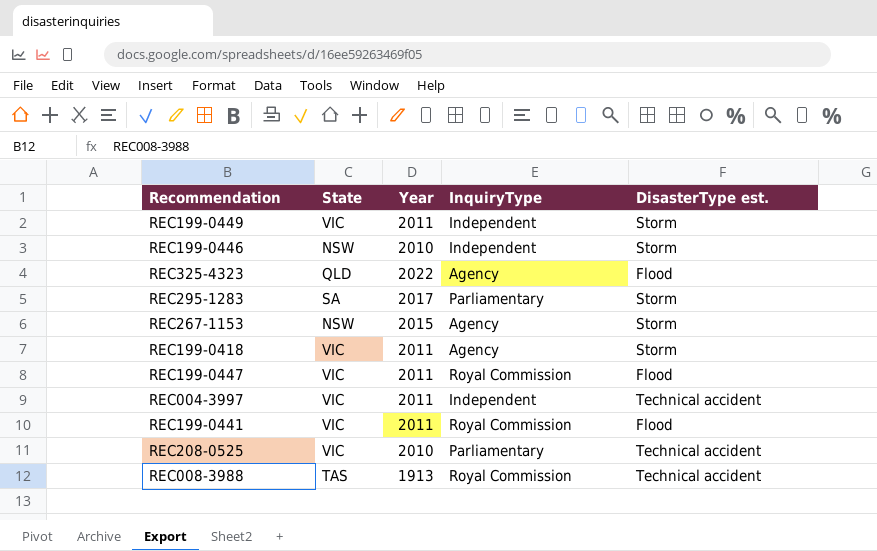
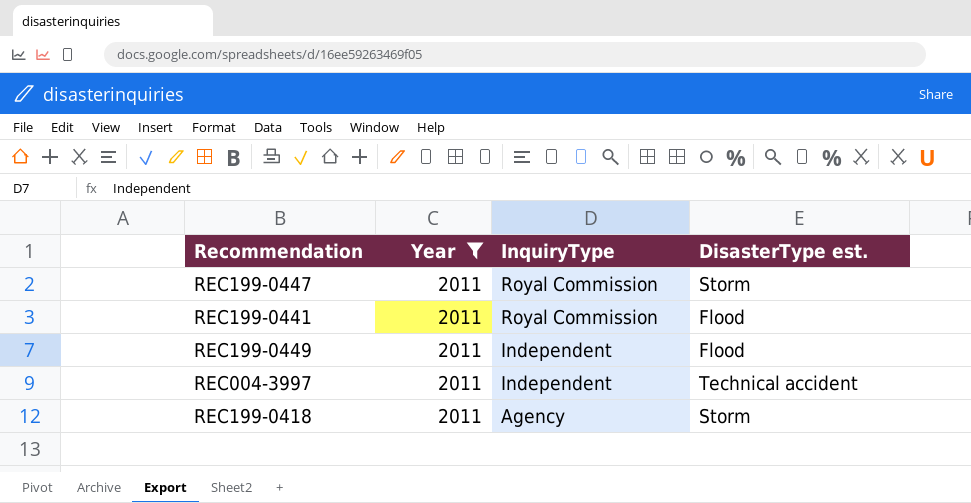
filter: none -> Year = 2011
row order: none -> InquiryType descending
column State | position: 2 -> none
REC199-0447 | DisasterType est.: Flood -> Storm
REC199-0449 | DisasterType est.: Storm -> Flood

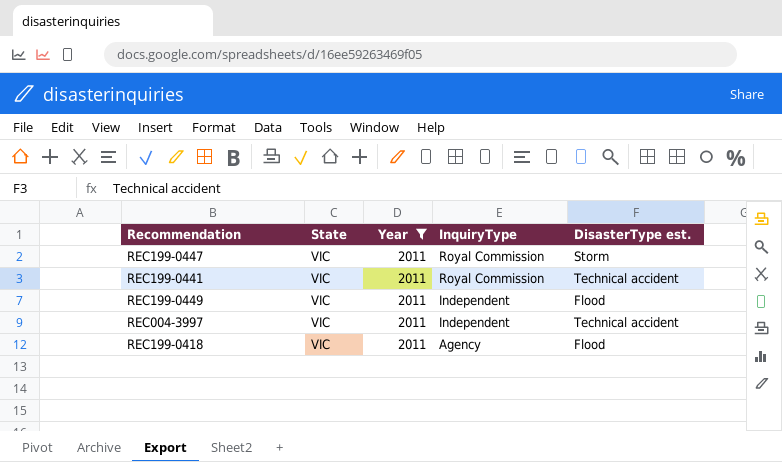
column State | position: none -> 2
REC199-0441 | DisasterType est.: Flood -> Technical accident
REC199-0418 | DisasterType est.: Storm -> Flood

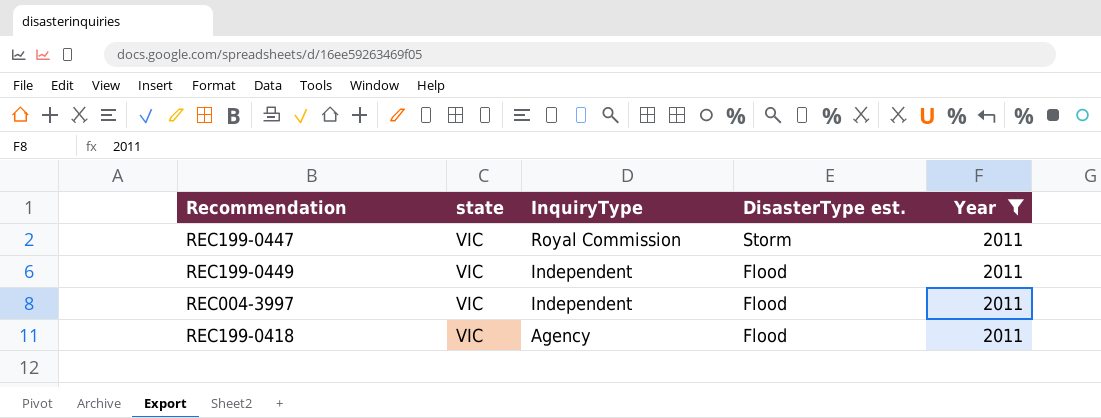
column name: State -> state
column Year | position: 3 -> 5
row REC199-0441: VIC | 2011 | Royal Commission | Technical accident -> none
REC004-3997 | DisasterType est.: Technical accident -> Flood

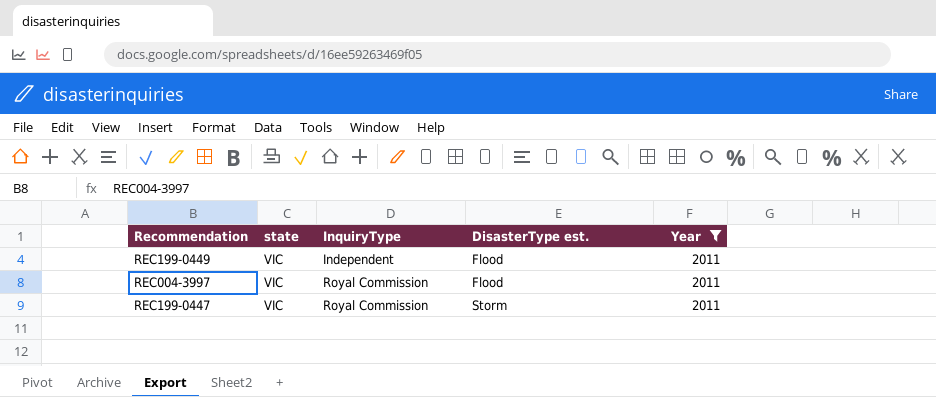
row order: InquiryType descending -> InquiryType ascending
row REC199-0418: VIC | Agency | Flood | 2011 -> none
REC004-3997 | InquiryType: Independent -> Royal Commission

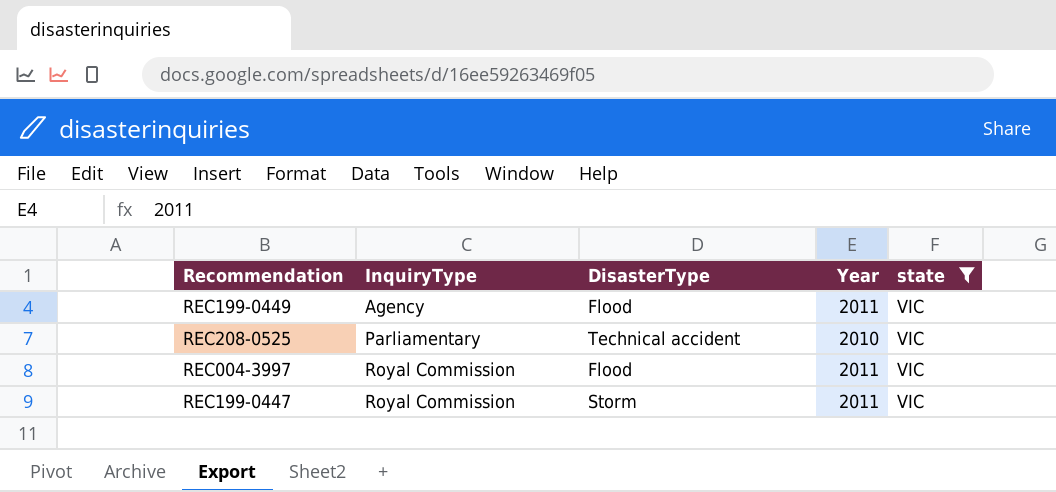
filter: Year = 2011 -> state = VIC
column name: DisasterType est. -> DisasterType
column state | position: 2 -> 5
REC199-0449 | InquiryType: Independent -> Agency

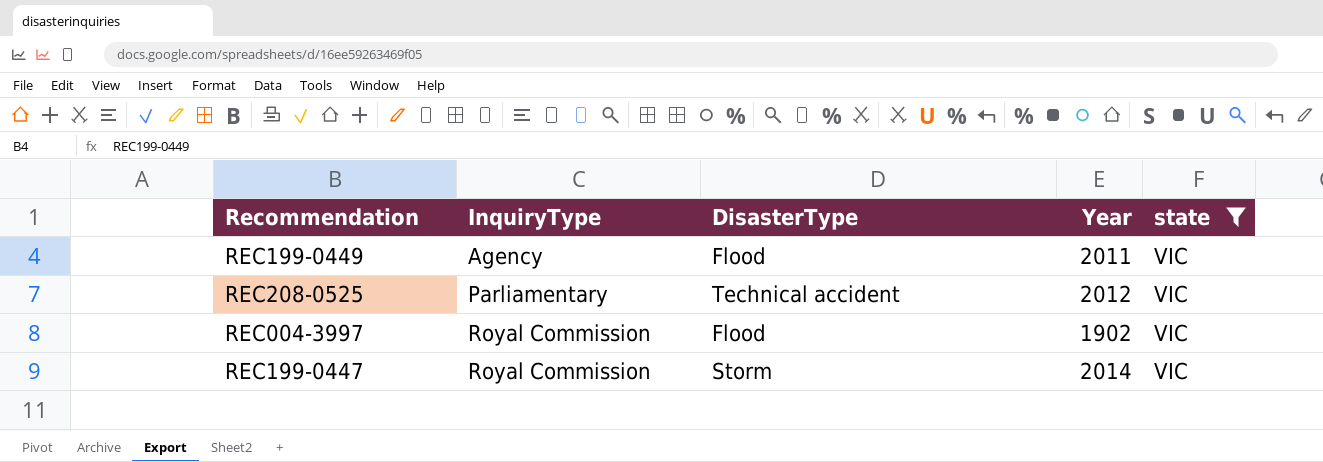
REC208-0525 | Year: 2010 -> 2012
REC004-3997 | Year: 2011 -> 1902
REC199-0447 | Year: 2011 -> 2014

